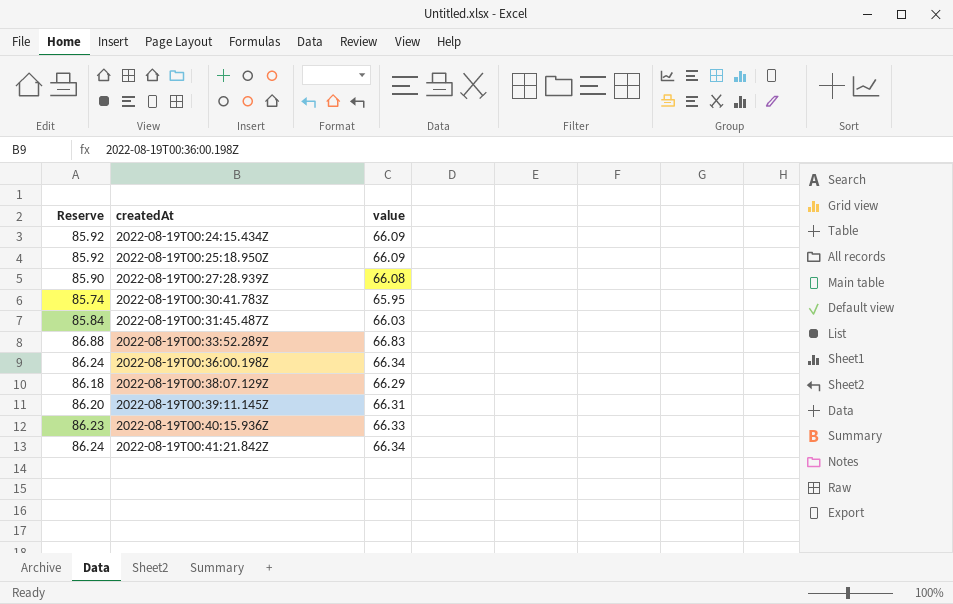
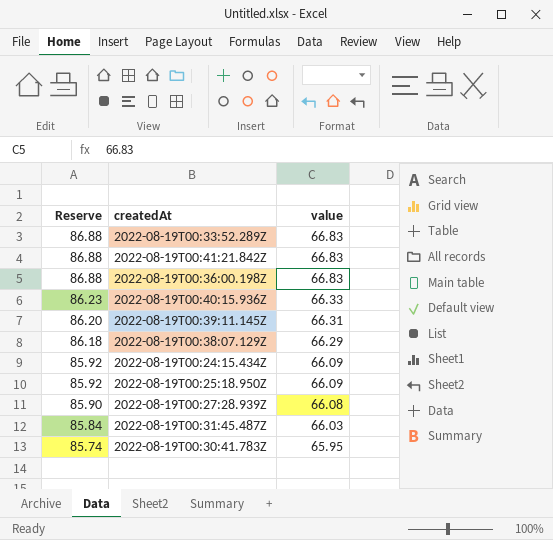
row order: createdAt ascending -> Reserve descending
2022-08-19T00:41:21.842Z | Reserve: 86.24 -> 86.88
2022-08-19T00:41:21.842Z | value: 66.34 -> 66.83
2022-08-19T00:36:00.198Z | Reserve: 86.24 -> 86.88
2022-08-19T00:36:00.198Z | value: 66.34 -> 66.83

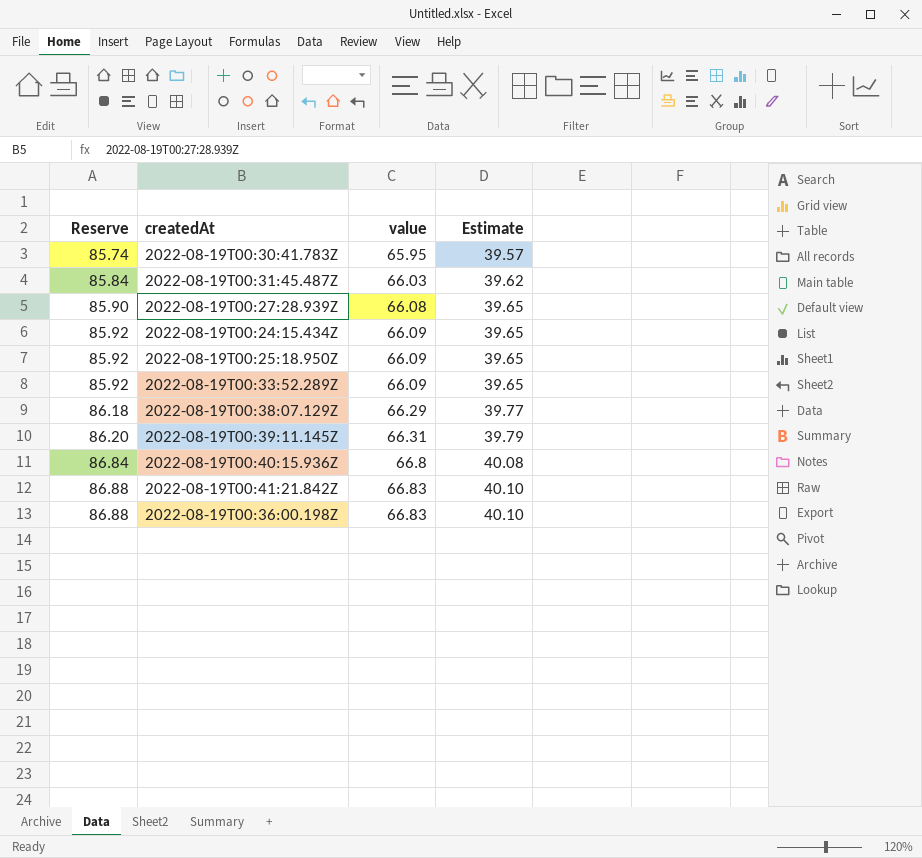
row order: Reserve descending -> Reserve ascending
column Estimate | formula: none -> [value] * 0.6
2022-08-19T00:33:52.289Z | Reserve: 86.88 -> 85.92
2022-08-19T00:33:52.289Z | value: 66.83 -> 66.09
2022-08-19T00:40:15.936Z | Reserve: 86.23 -> 86.84
2022-08-19T00:40:15.936Z | value: 66.33 -> 66.8

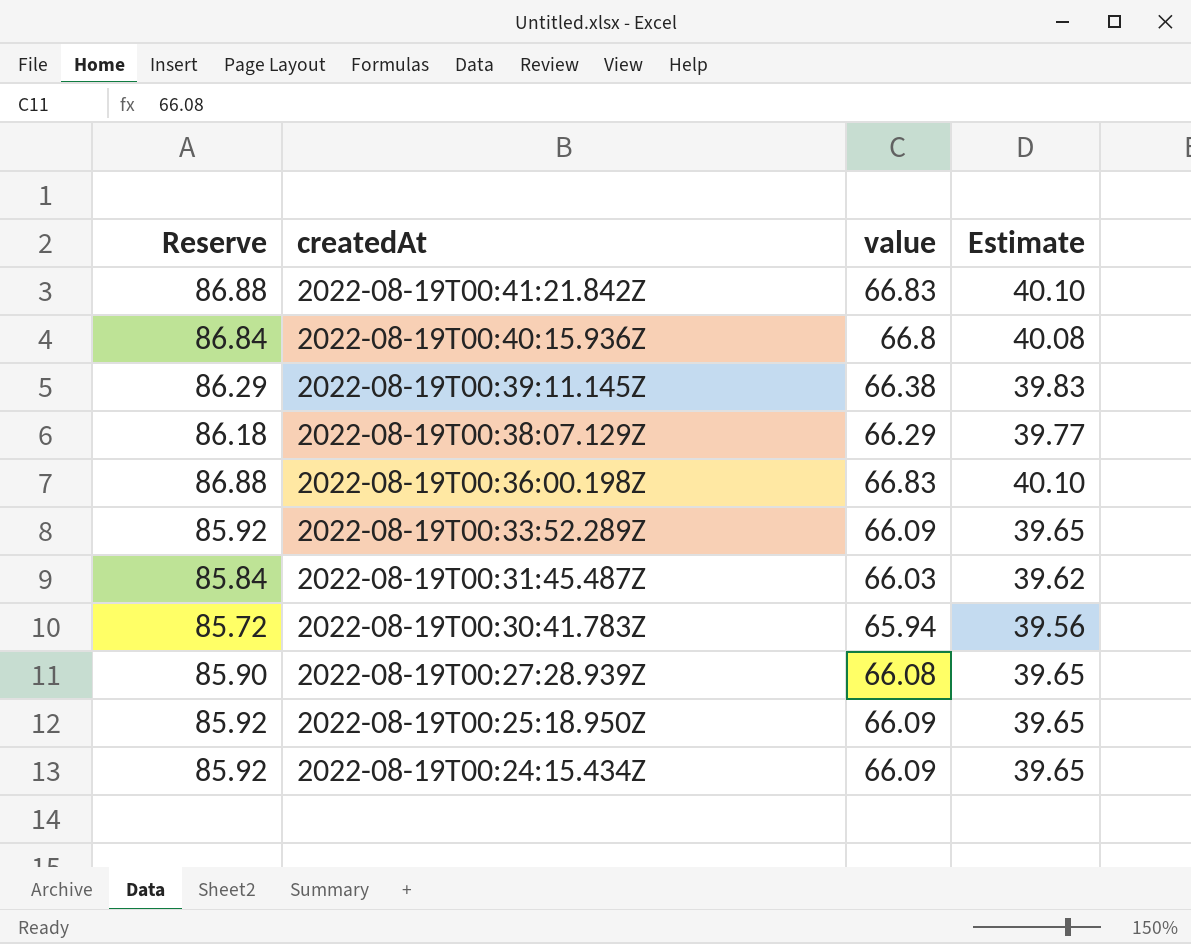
row order: Reserve ascending -> createdAt descending
2022-08-19T00:39:11.145Z | Reserve: 86.20 -> 86.29
2022-08-19T00:39:11.145Z | value: 66.31 -> 66.38
2022-08-19T00:39:11.145Z | Estimate: 39.79 -> 39.83
2022-08-19T00:30:41.783Z | Reserve: 85.74 -> 85.72
2022-08-19T00:30:41.783Z | value: 65.95 -> 65.94
2022-08-19T00:30:41.783Z | Estimate: 39.57 -> 39.56

